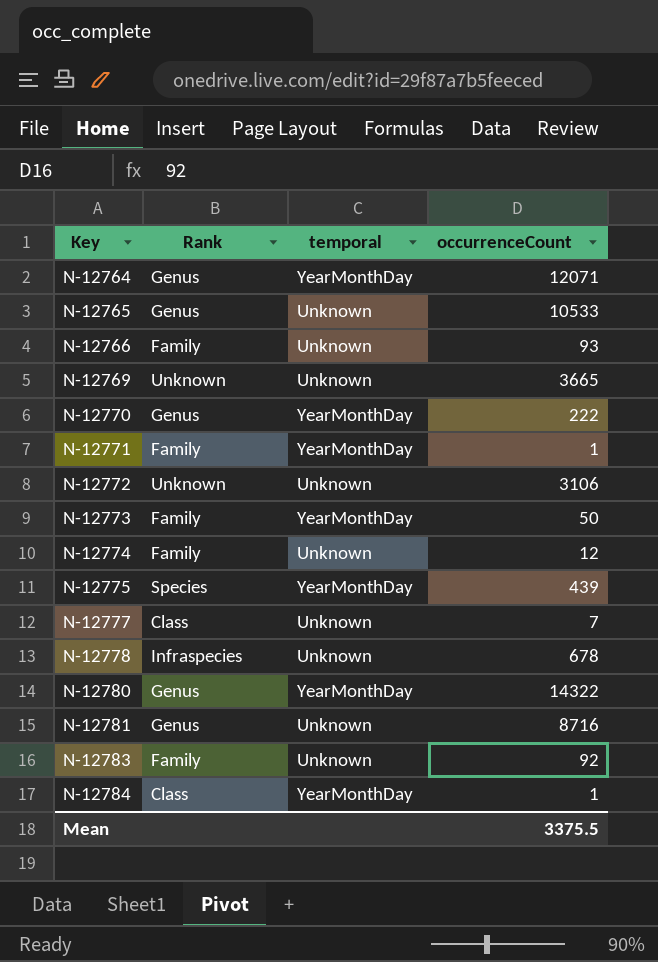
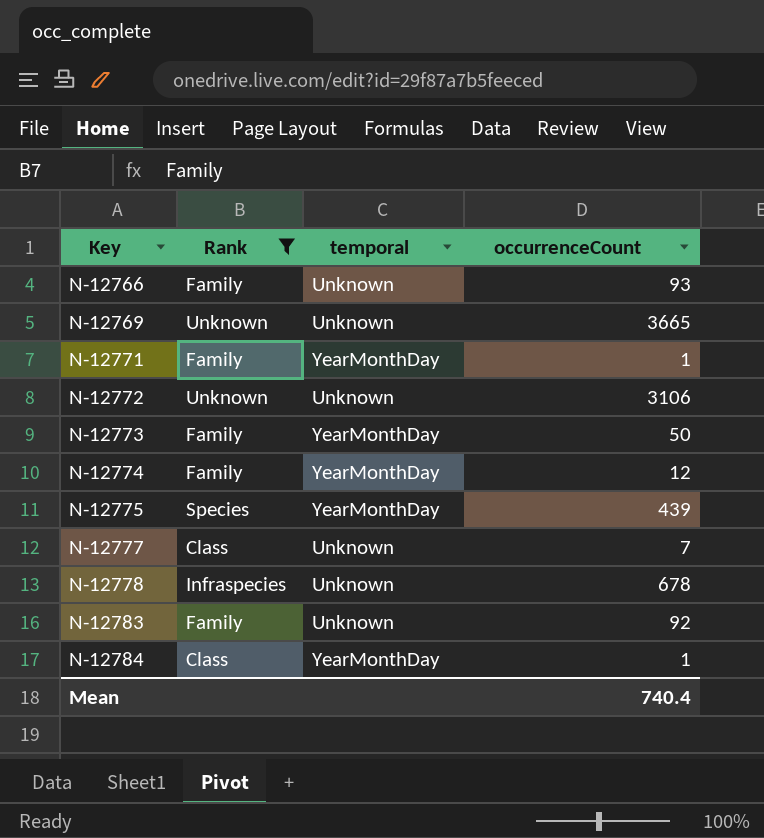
filter: none -> Rank != Genus
N-12774 | temporal: Unknown -> YearMonthDay
Mean | occurrenceCount: 3375.5 -> 740.4

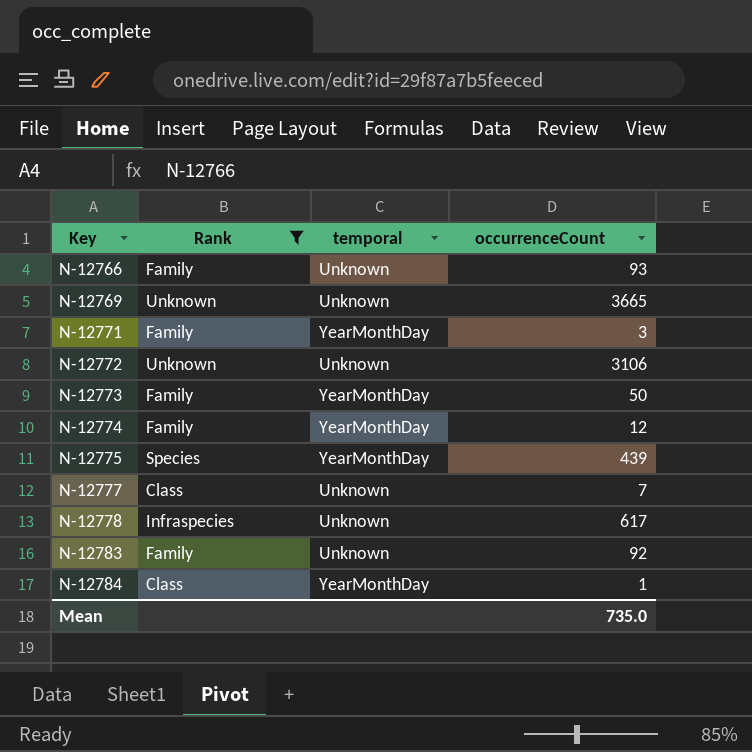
N-12771 | occurrenceCount: 1 -> 3
N-12778 | occurrenceCount: 678 -> 617
Mean | occurrenceCount: 740.4 -> 735.0

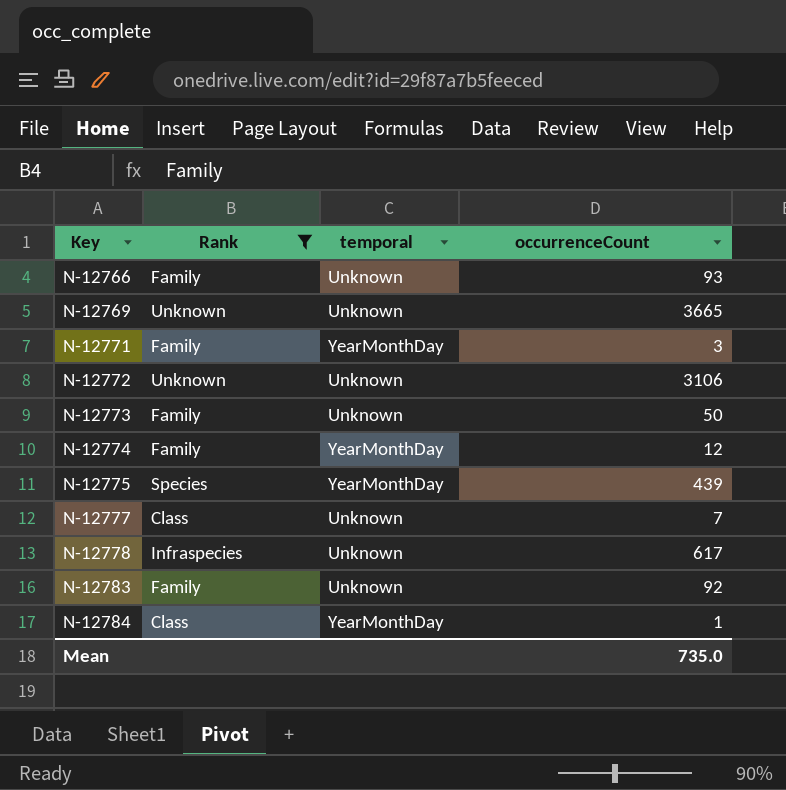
N-12773 | temporal: YearMonthDay -> Unknown

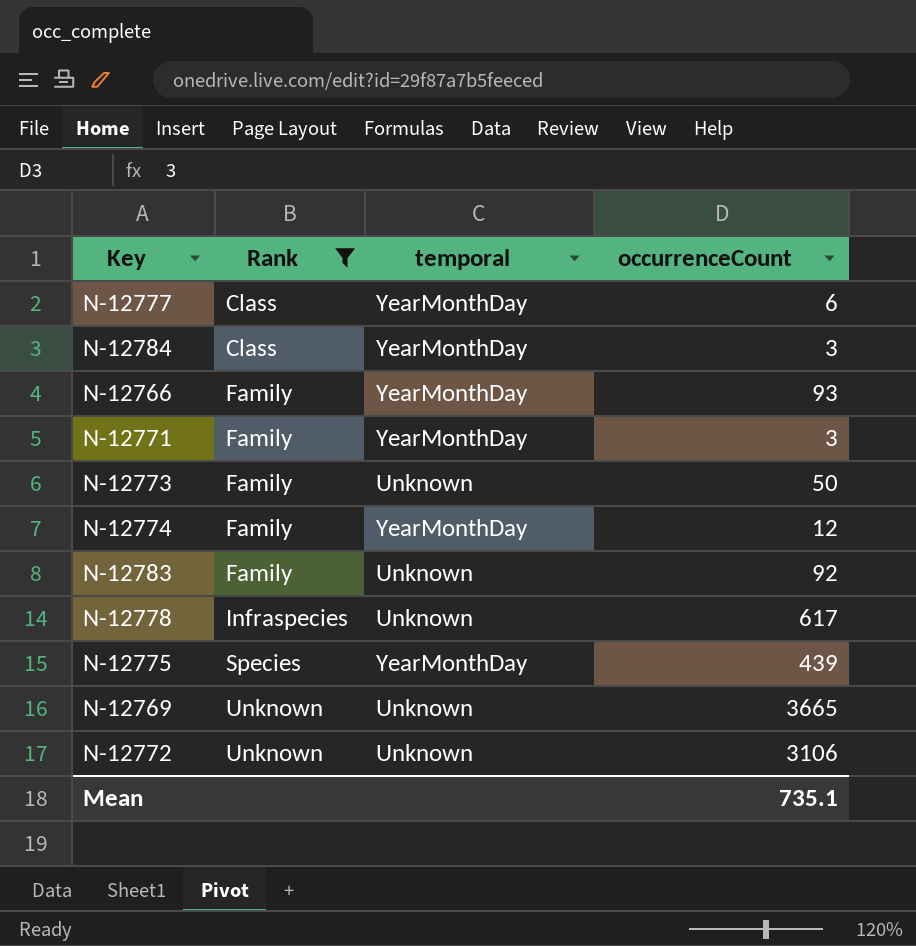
row order: Key ascending -> Rank ascending
N-12777 | temporal: Unknown -> YearMonthDay
N-12777 | occurrenceCount: 7 -> 6
N-12784 | occurrenceCount: 1 -> 3
N-12766 | temporal: Unknown -> YearMonthDay
Mean | occurrenceCount: 735.0 -> 735.1

